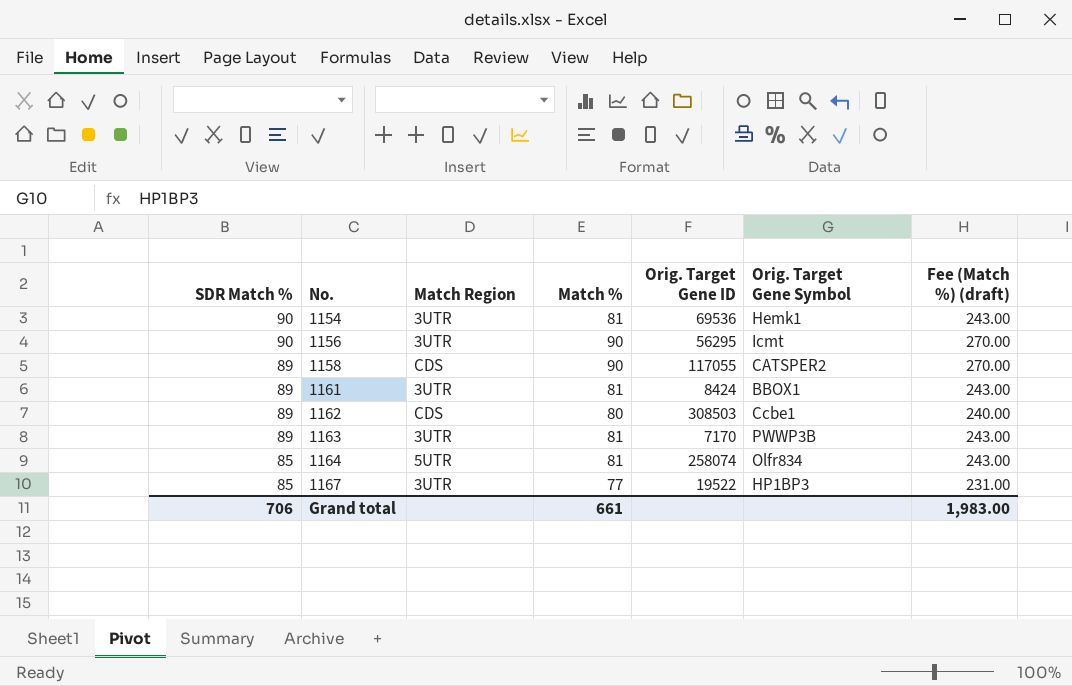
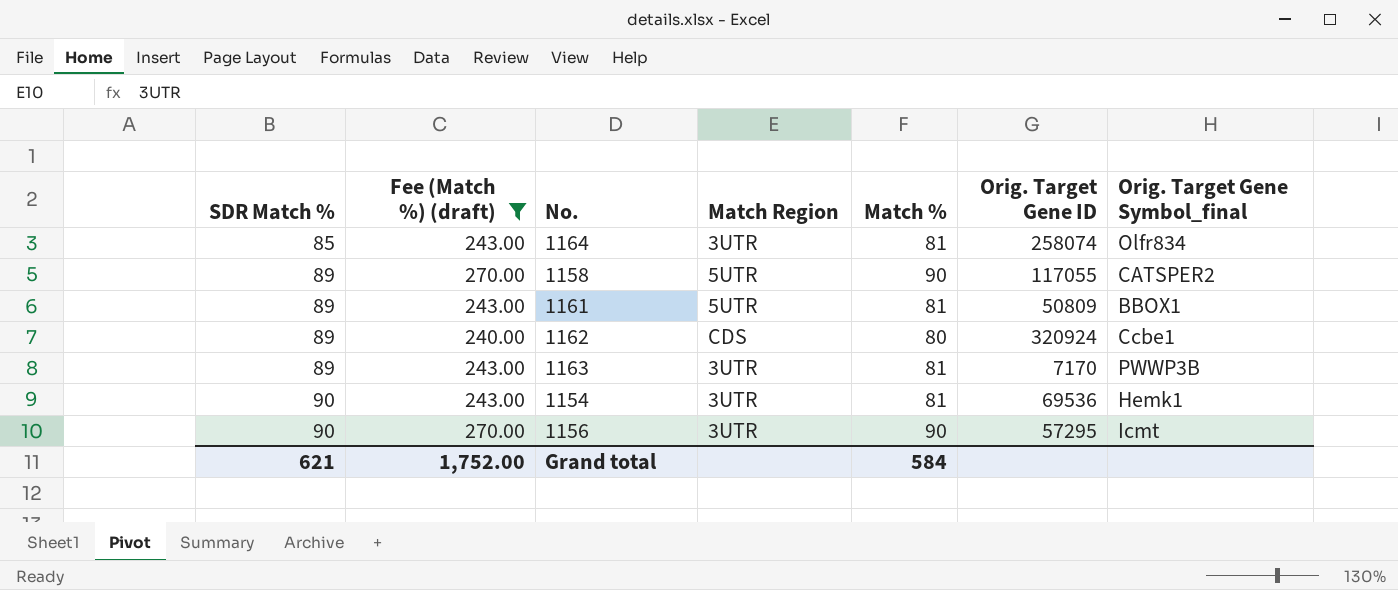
filter: none -> Fee (Match %) (draft) != 231.00
row order: SDR Match % descending -> SDR Match % ascending
column Fee (Match %) (draft) | position: 7 -> 2
column name: Orig. Target Gene Symbol -> Orig. Target Gene Symbol_final
1164 | Match Region: 5UTR -> 3UTR
1158 | Match Region: CDS -> 5UTR
1161 | Match Region: 3UTR -> 5UTR
1161 | Orig. Target Gene ID: 8424 -> 50809
1162 | Orig. Target Gene ID: 308503 -> 320924
1156 | Orig. Target Gene ID: 56295 -> 57295
Grand total | SDR Match %: 706 -> 621
Grand total | Fee (Match %) (draft): 1,983.00 -> 1,752.00
Grand total | Match %: 661 -> 584

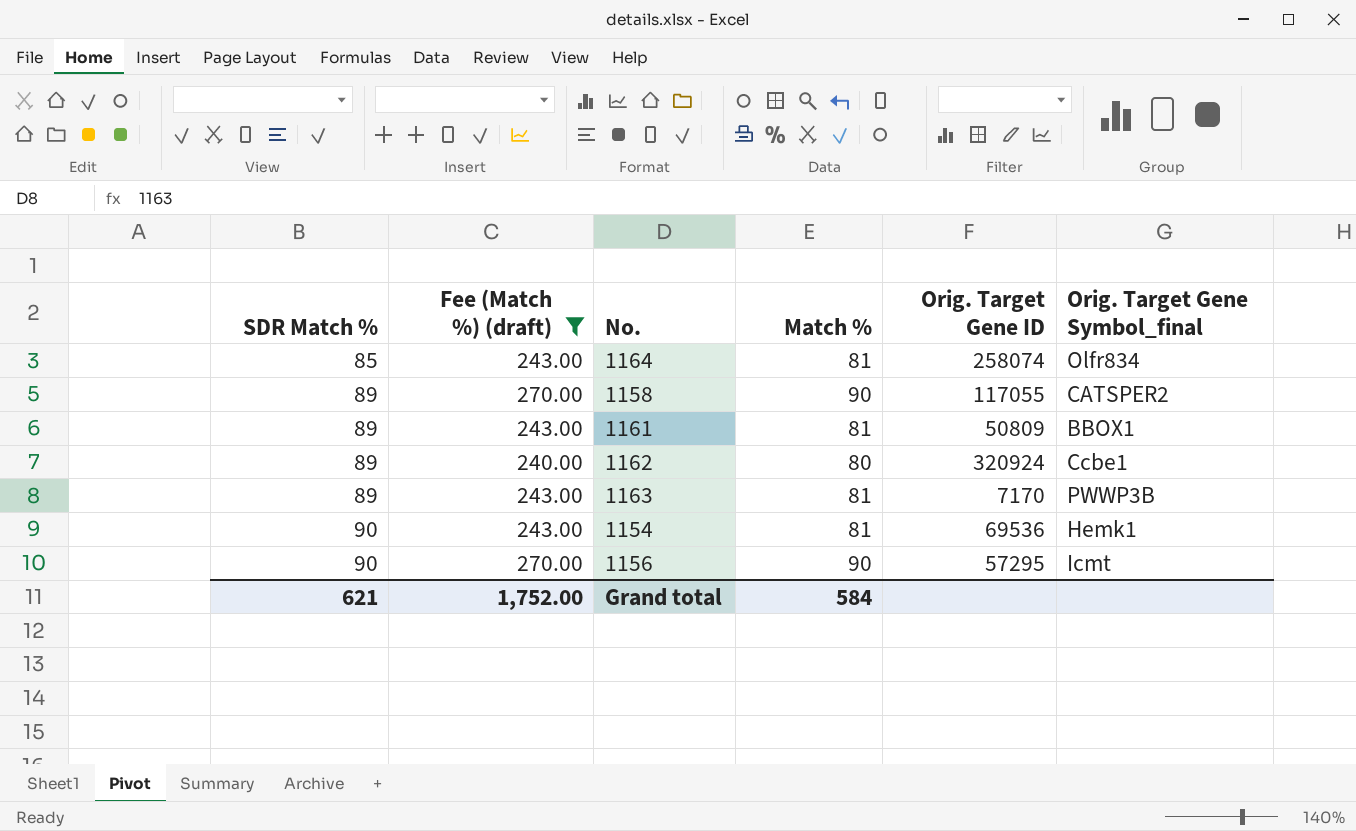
column Match Region | position: 4 -> none

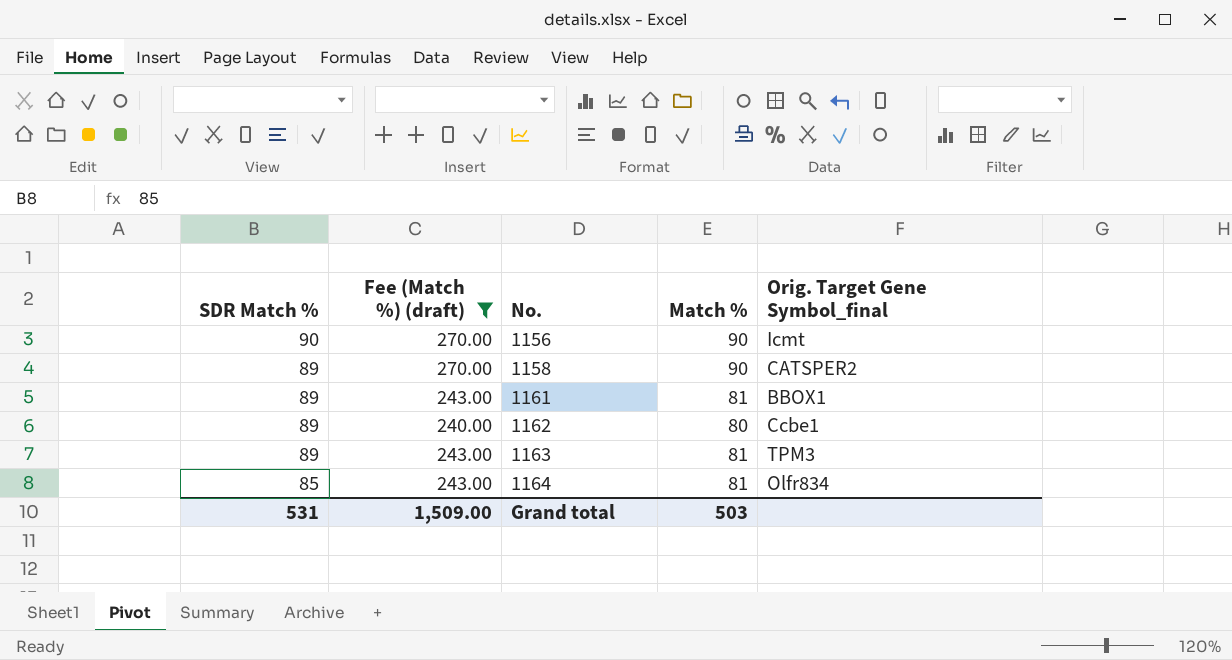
row order: SDR Match % ascending -> SDR Match % descending
column Orig. Target Gene ID | position: 5 -> none
row 1154: 90 | 243.00 | 81 | 69536 | Hemk1 -> none
1163 | Orig. Target Gene Symbol_final: PWWP3B -> TPM3
Grand total | SDR Match %: 621 -> 531
Grand total | Fee (Match %) (draft): 1,752.00 -> 1,509.00
Grand total | Match %: 584 -> 503

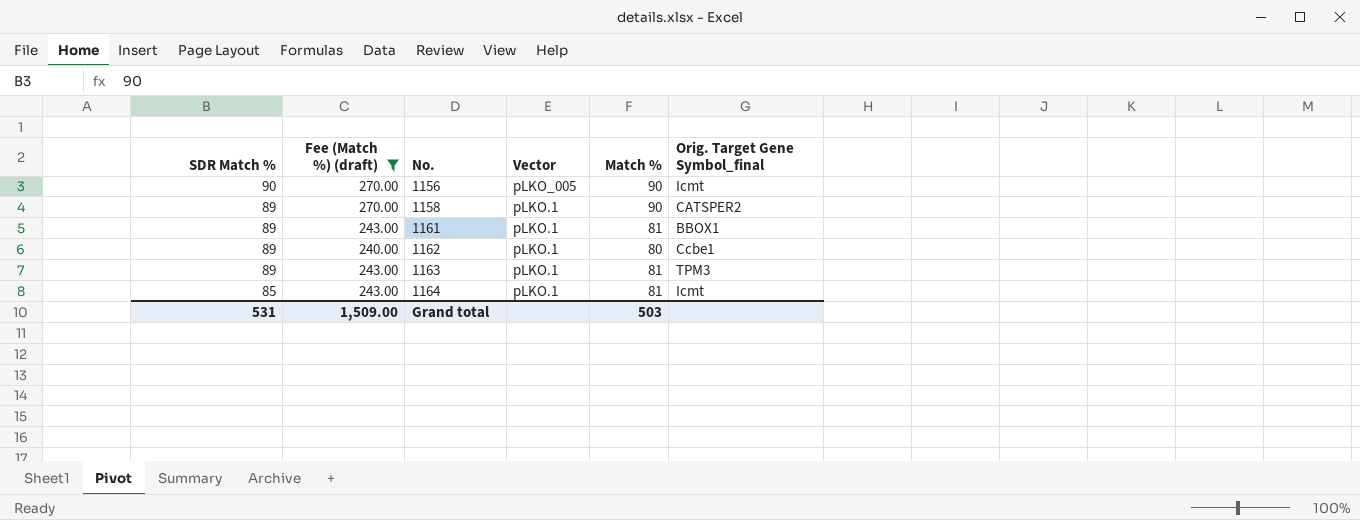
column Vector | position: none -> 4
1164 | Orig. Target Gene Symbol_final: Olfr834 -> Icmt

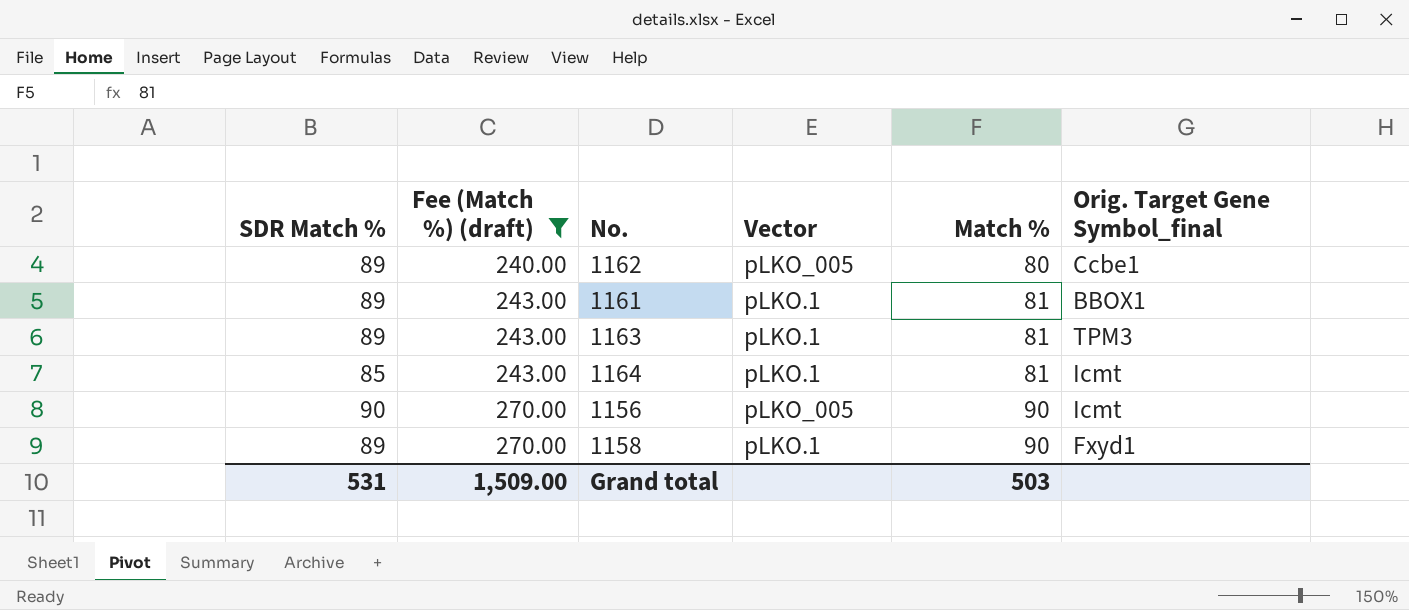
row order: SDR Match % descending -> Fee (Match %) (draft) ascending
1162 | Vector: pLKO.1 -> pLKO_005
1158 | Orig. Target Gene Symbol_final: CATSPER2 -> Fxyd1

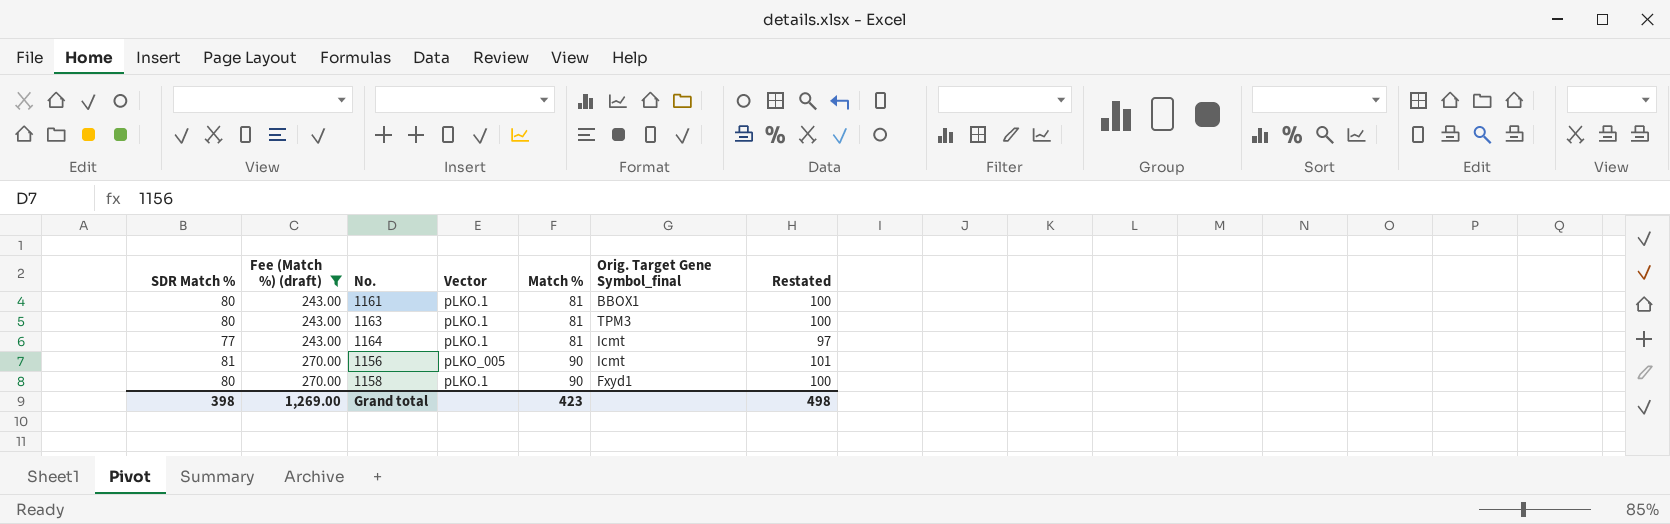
column Restated | formula: none -> [SDR Match %] + 20
row 1162: 89 | 240.00 | pLKO_005 | 80 | Ccbe1 -> none
1161 | SDR Match %: 89 -> 80
1163 | SDR Match %: 89 -> 80
1164 | SDR Match %: 85 -> 77
1156 | SDR Match %: 90 -> 81
1158 | SDR Match %: 89 -> 80
Grand total | SDR Match %: 531 -> 398
Grand total | Fee (Match %) (draft): 1,509.00 -> 1,269.00
Grand total | Match %: 503 -> 423

